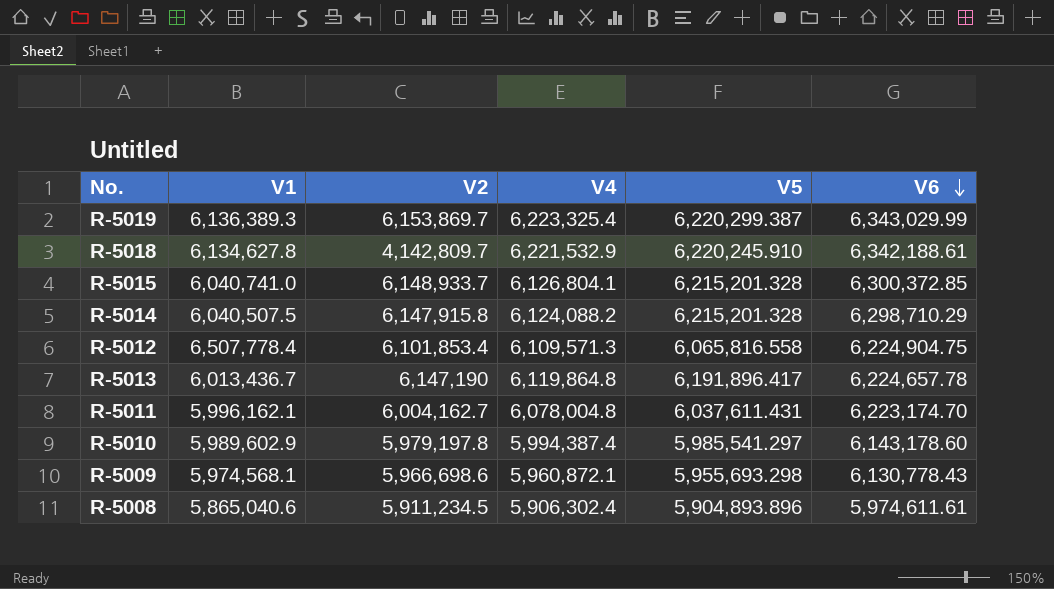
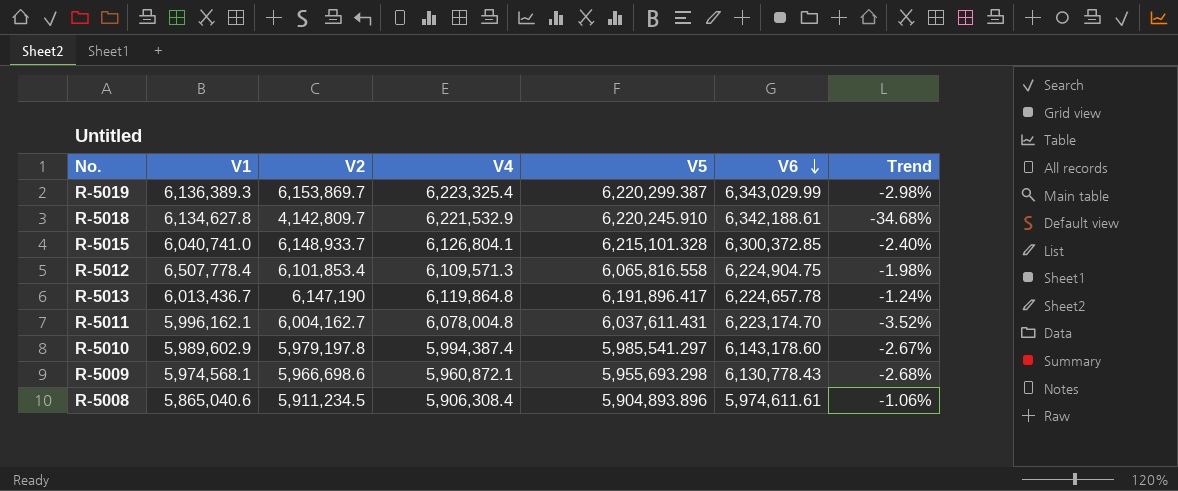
column Trend | formula: none -> ([V2] - [V6]) / [V6]
row R-5014: 6,040,507.5 | 6,147,915.8 | 6,124,088.2 | 6,215,201.328 | 6,298,710.29 -> none
R-5015 | V5: 6,215,201.328 -> 6,215,101.328
R-5008 | V4: 5,906,302.4 -> 5,906,308.4

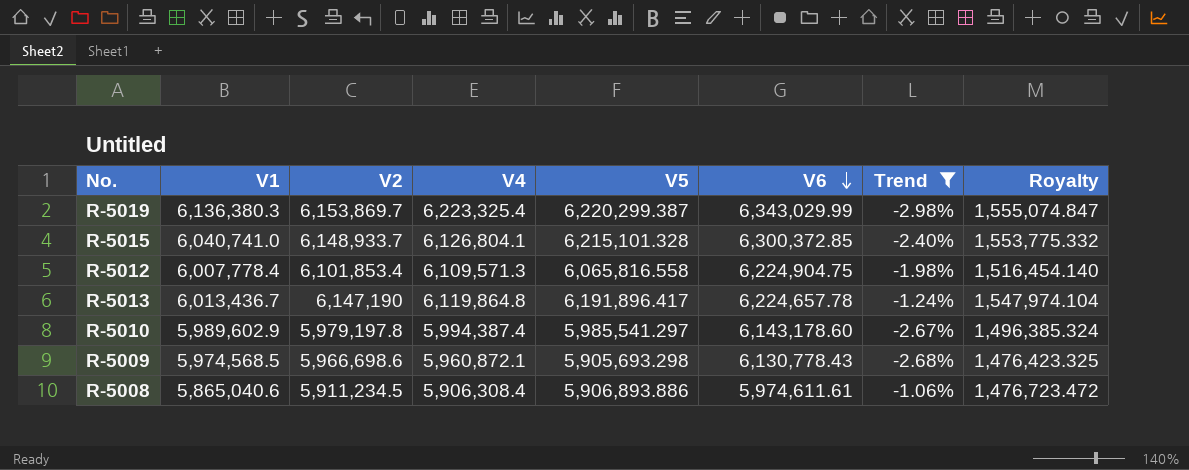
filter: none -> Trend >= -2.98%
column Royalty | formula: none -> [V5] * 0.25
R-5019 | V1: 6,136,389.3 -> 6,136,380.3
R-5012 | V1: 6,507,778.4 -> 6,007,778.4
R-5009 | V1: 5,974,568.1 -> 5,974,568.5
R-5009 | V5: 5,955,693.298 -> 5,905,693.298
R-5008 | V5: 5,904,893.896 -> 5,906,893.886

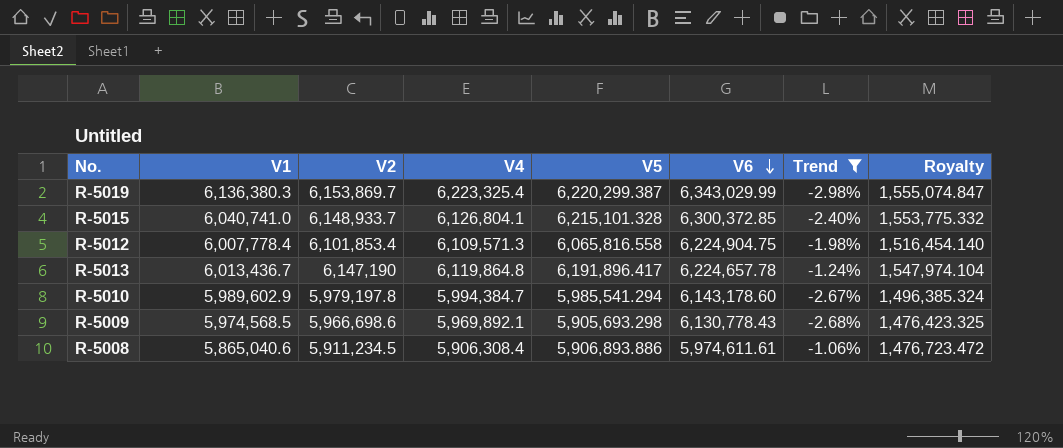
R-5010 | V4: 5,994,387.4 -> 5,994,384.7
R-5010 | V5: 5,985,541.297 -> 5,985,541.294
R-5009 | V4: 5,960,872.1 -> 5,969,892.1

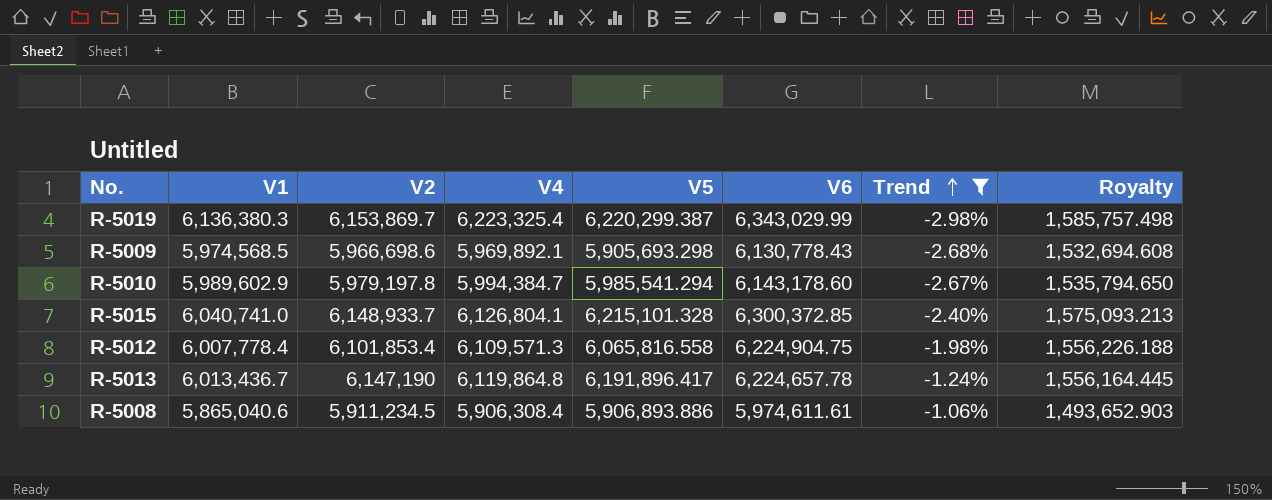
row order: V6 descending -> Trend ascending
column Royalty | formula: [V5] * 0.25 -> [V6] * 0.25

